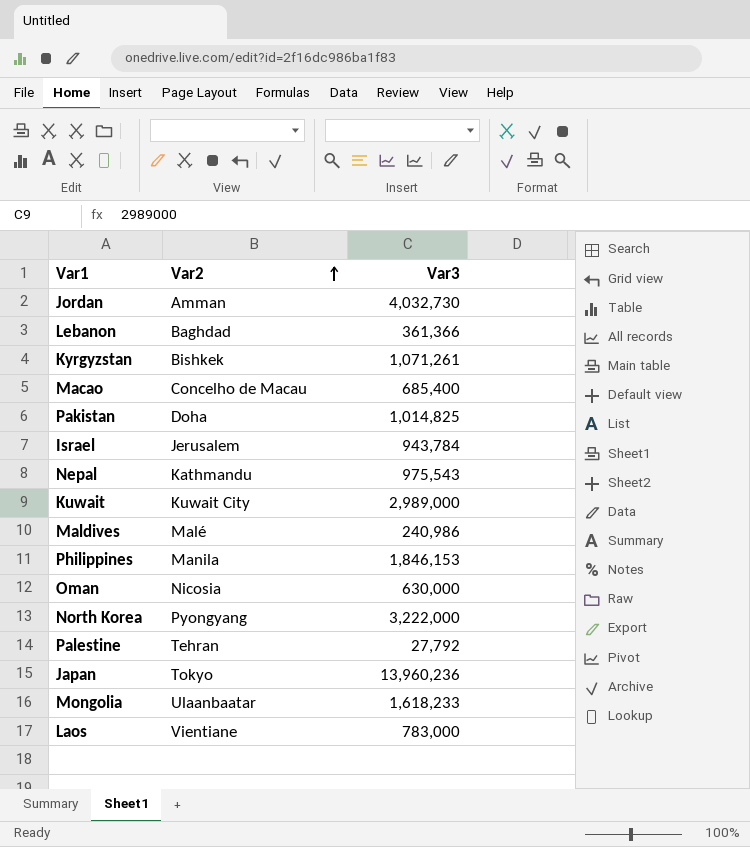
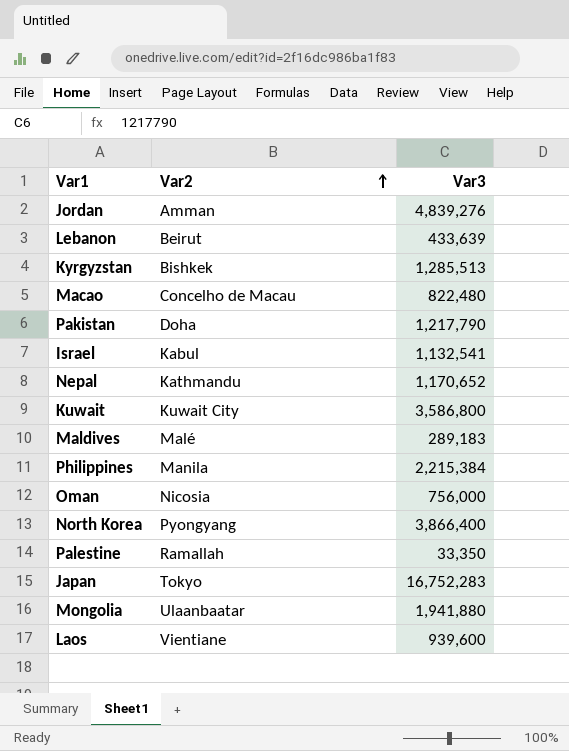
Jordan | Var3: 4,032,730 -> 4,839,276
Lebanon | Var2: Baghdad -> Beirut
Lebanon | Var3: 361,366 -> 433,639
Kyrgyzstan | Var3: 1,071,261 -> 1,285,513
Macao | Var3: 685,400 -> 822,480
Pakistan | Var3: 1,014,825 -> 1,217,790
Israel | Var2: Jerusalem -> Kabul
Israel | Var3: 943,784 -> 1,132,541
Nepal | Var3: 975,543 -> 1,170,652
Kuwait | Var3: 2,989,000 -> 3,586,800
Maldives | Var3: 240,986 -> 289,183
Philippines | Var3: 1,846,153 -> 2,215,384
Oman | Var3: 630,000 -> 756,000
North Korea | Var3: 3,222,000 -> 3,866,400
Palestine | Var2: Tehran -> Ramallah
Palestine | Var3: 27,792 -> 33,350
Japan | Var3: 13,960,236 -> 16,752,283
Mongolia | Var3: 1,618,233 -> 1,941,880
Laos | Var3: 783,000 -> 939,600

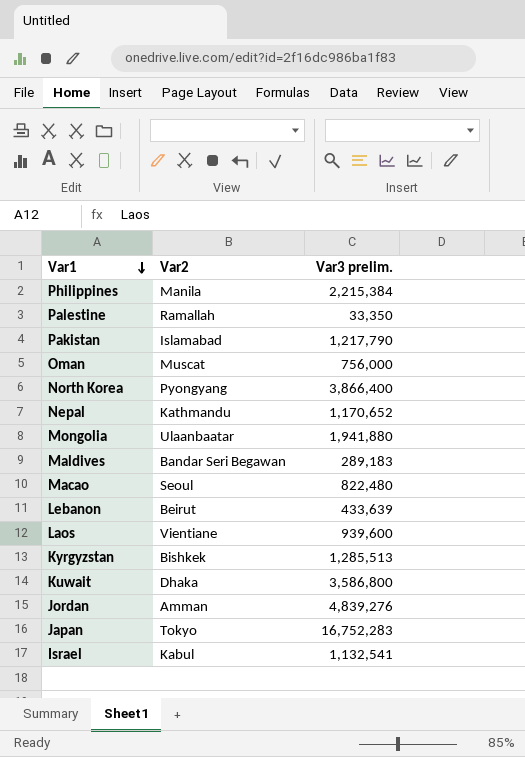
row order: Var2 ascending -> Var1 descending
column name: Var3 -> Var3 prelim.
Pakistan | Var2: Doha -> Islamabad
Oman | Var2: Nicosia -> Muscat
Maldives | Var2: Malé -> Bandar Seri Begawan
Macao | Var2: Concelho de Macau -> Seoul
Kuwait | Var2: Kuwait City -> Dhaka

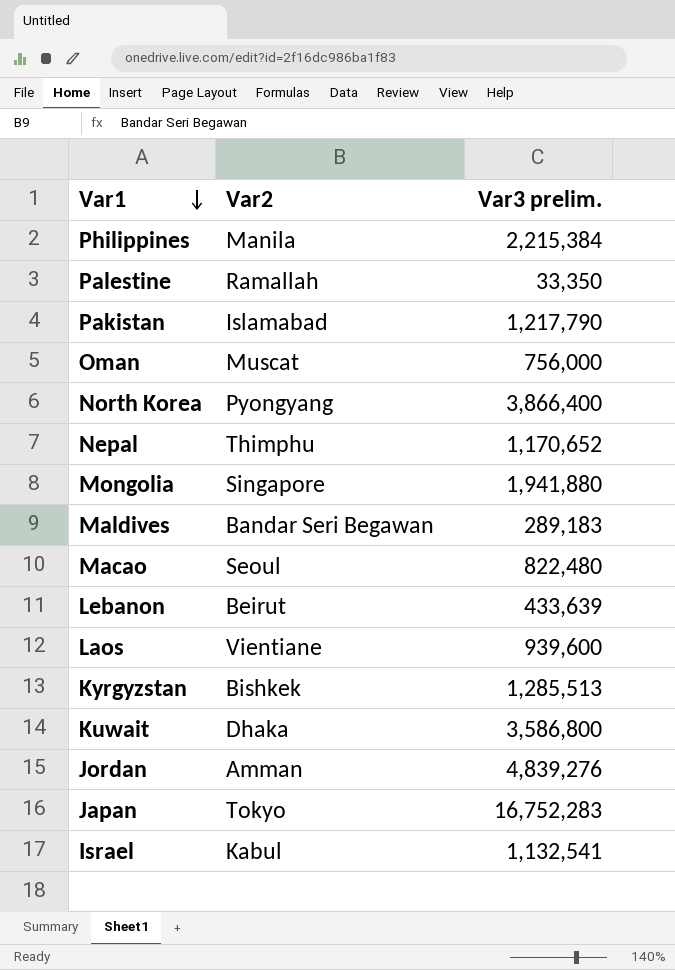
Nepal | Var2: Kathmandu -> Thimphu
Mongolia | Var2: Ulaanbaatar -> Singapore

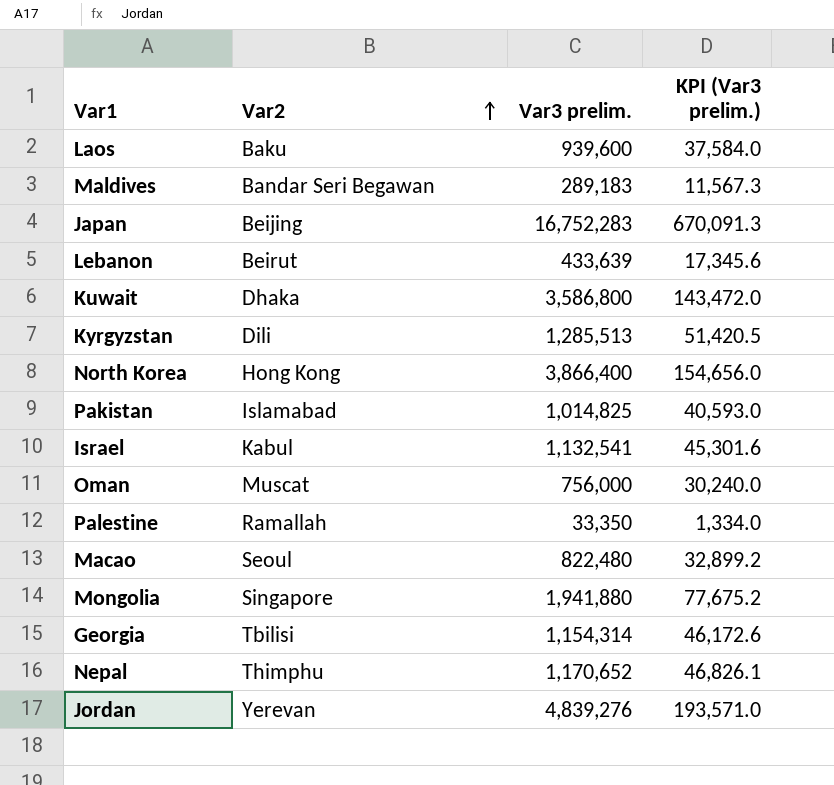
row order: Var1 descending -> Var2 ascending
column KPI (Var3 prelim.) | formula: none -> [Var3 prelim.] * 0.04
row Philippines: Manila | 2,215,384 -> none
Laos | Var2: Vientiane -> Baku
Japan | Var2: Tokyo -> Beijing
Kyrgyzstan | Var2: Bishkek -> Dili
North Korea | Var2: Pyongyang -> Hong Kong
Pakistan | Var3 prelim.: 1,217,790 -> 1,014,825
row Georgia: none -> Tbilisi | 1,154,314 | 46,172.6
Jordan | Var2: Amman -> Yerevan

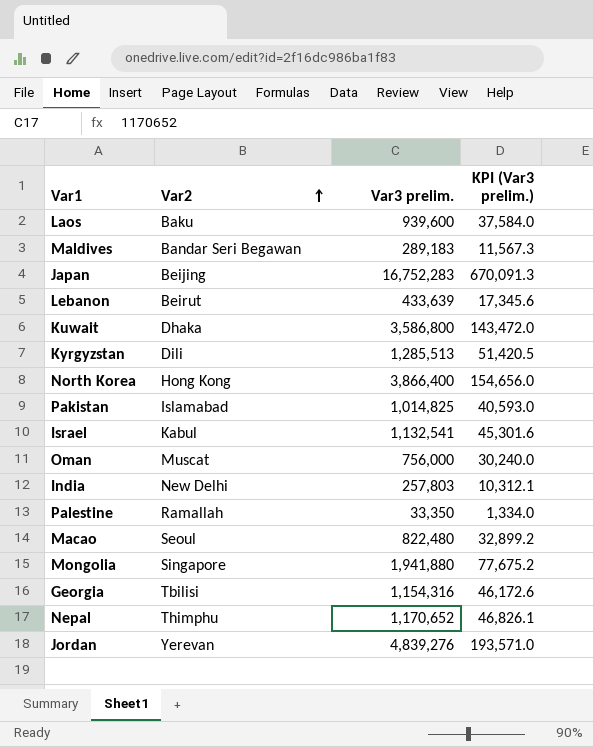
row India: none -> New Delhi | 257,803 | 10,312.1
Georgia | Var3 prelim.: 1,154,314 -> 1,154,316

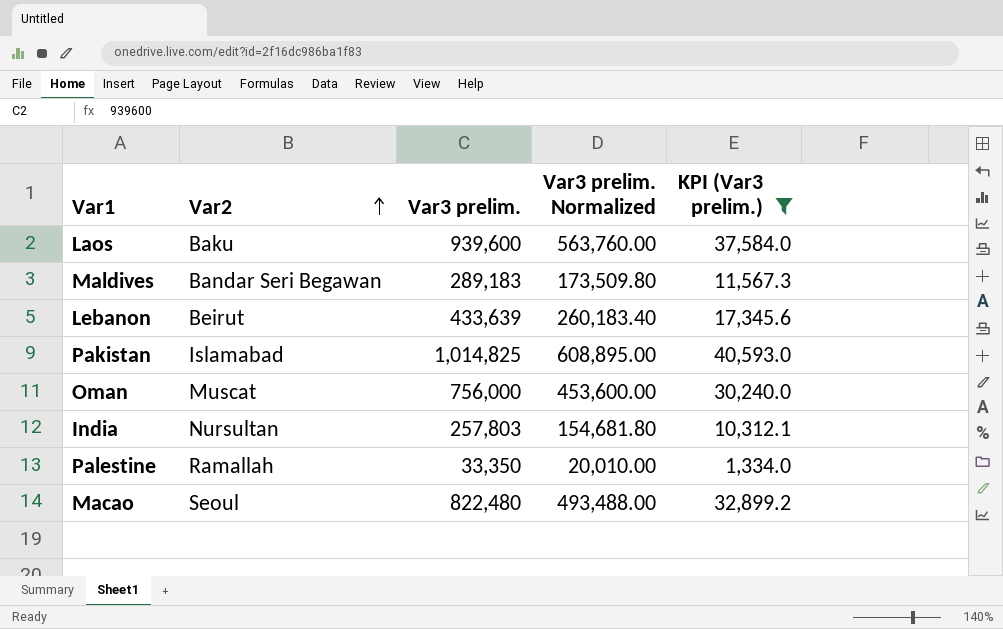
filter: none -> KPI (Var3 prelim.) <= 40,593.0
column Var3 prelim. Normalized | formula: none -> [Var3 prelim.] * 0.6
India | Var2: New Delhi -> Nursultan

